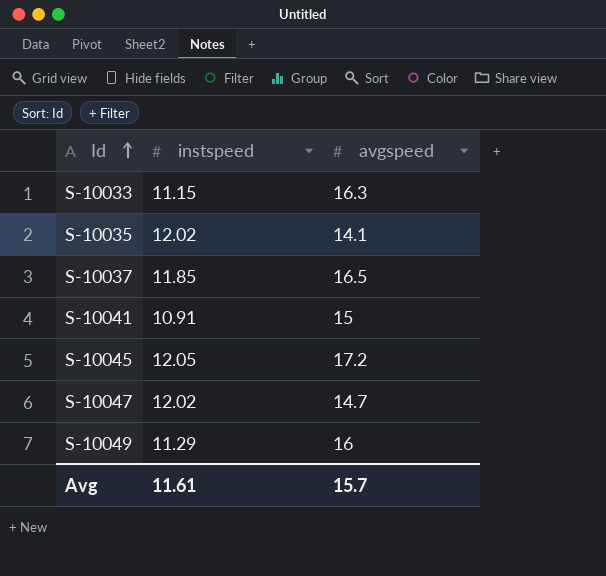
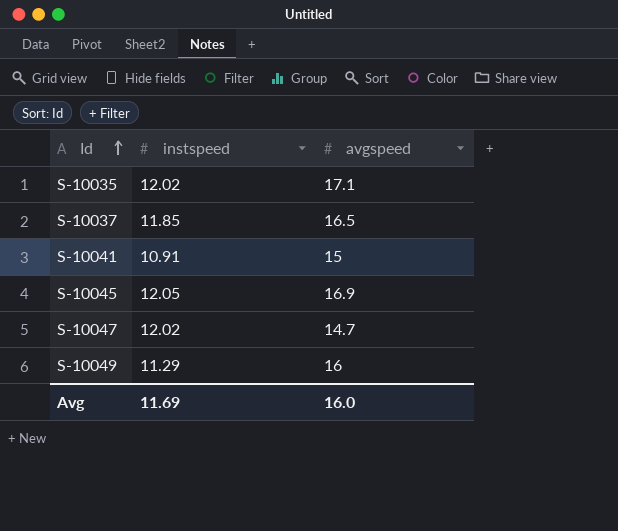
row S-10033: 11.15 | 16.3 -> none
S-10035 | avgspeed: 14.1 -> 17.1
S-10045 | avgspeed: 17.2 -> 16.9
Avg | instspeed: 11.61 -> 11.69
Avg | avgspeed: 15.7 -> 16.0

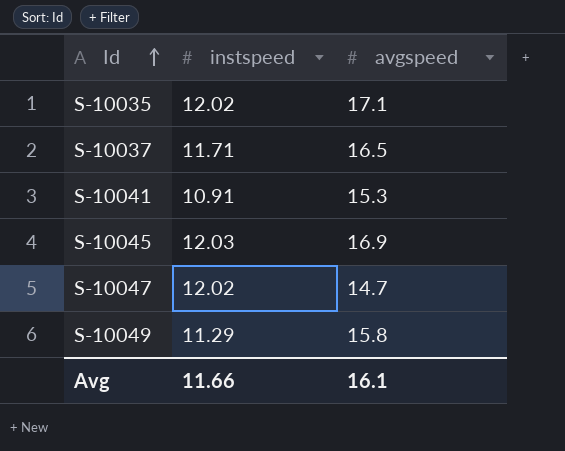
S-10037 | instspeed: 11.85 -> 11.71
S-10041 | avgspeed: 15 -> 15.3
S-10045 | instspeed: 12.05 -> 12.03
S-10049 | avgspeed: 16 -> 15.8
Avg | instspeed: 11.69 -> 11.66
Avg | avgspeed: 16.0 -> 16.1

